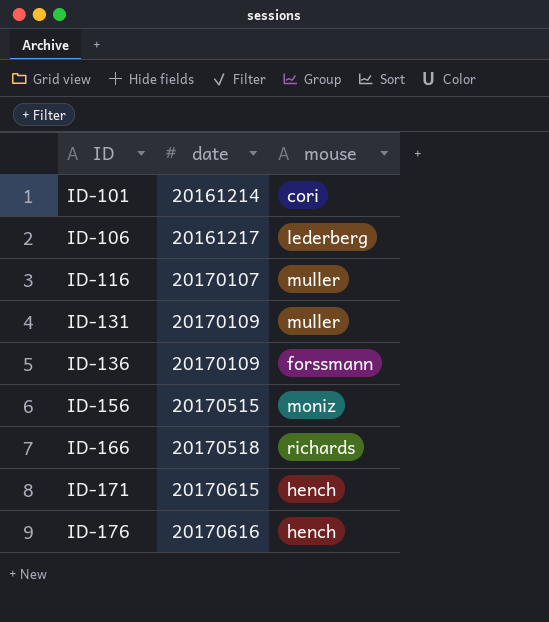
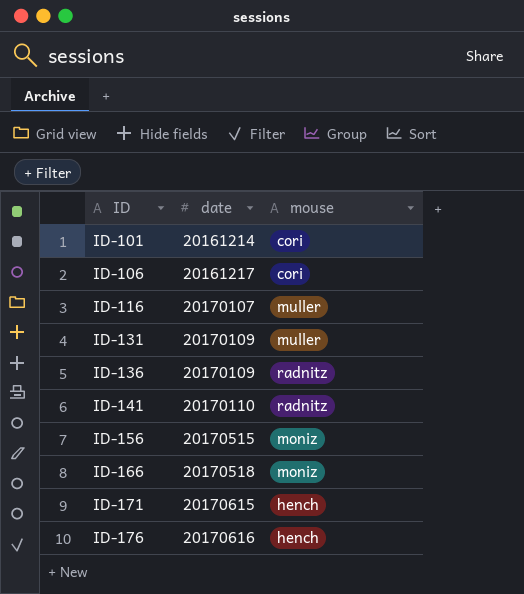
ID-106 | mouse: lederberg -> cori
ID-136 | mouse: forssmann -> radnitz
row ID-141: none -> 20170110 | radnitz
ID-166 | mouse: richards -> moniz

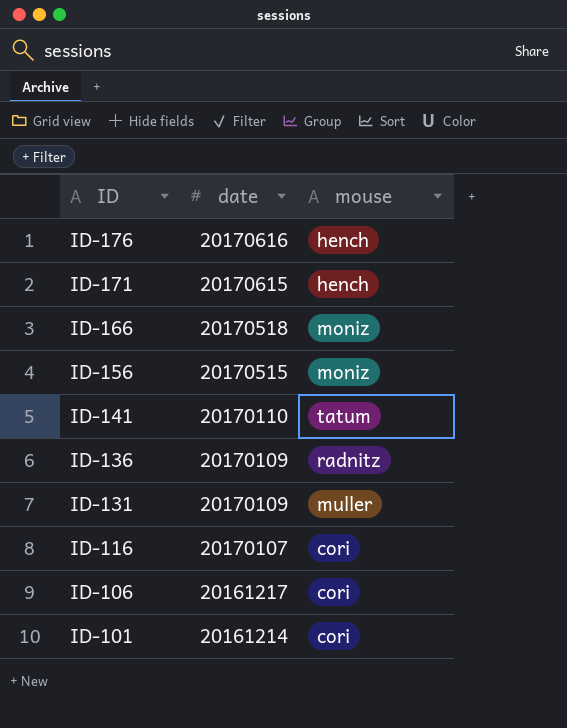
row order: ID ascending -> ID descending
ID-141 | mouse: radnitz -> tatum
ID-116 | mouse: muller -> cori

